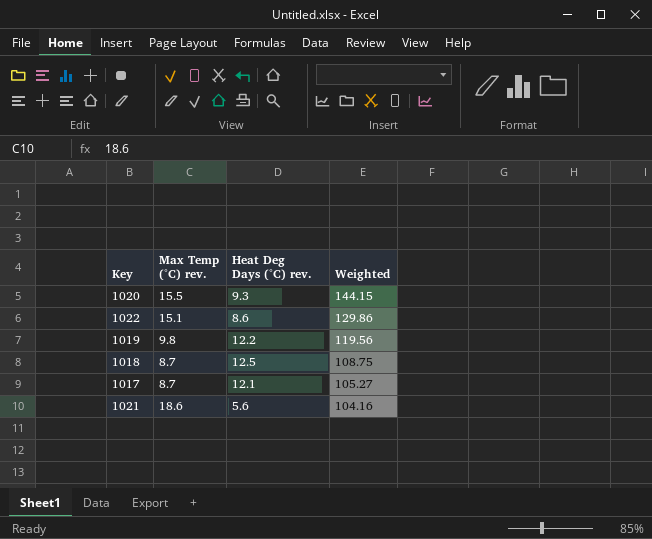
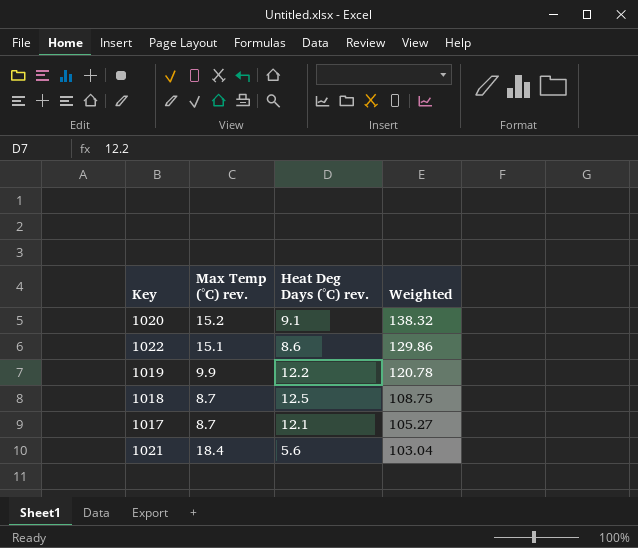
1020 | Max Temp (°C) rev.: 15.5 -> 15.2
1020 | Heat Deg Days (°C) rev.: 9.3 -> 9.1
1020 | Weighted: 144.15 -> 138.32
1019 | Max Temp (°C) rev.: 9.8 -> 9.9
1019 | Weighted: 119.56 -> 120.78
1021 | Max Temp (°C) rev.: 18.6 -> 18.4
1021 | Weighted: 104.16 -> 103.04

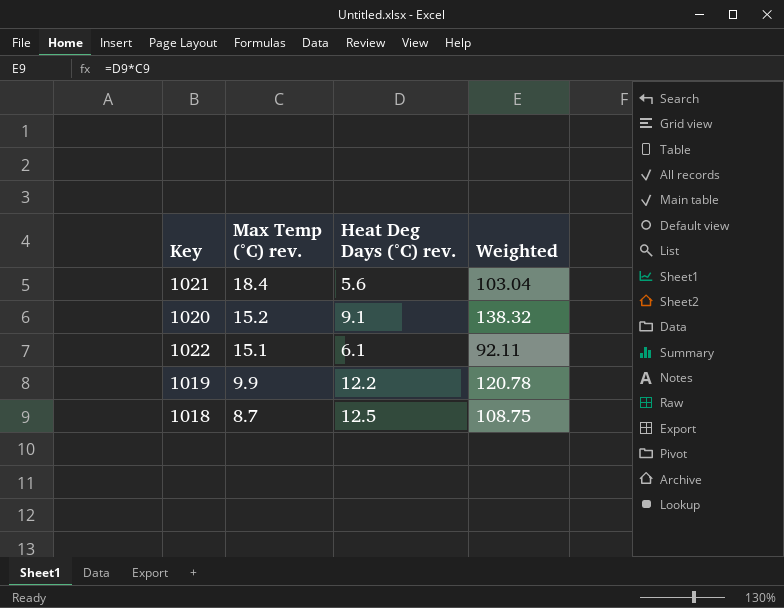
row order: Weighted descending -> Max Temp (°C) rev. descending
row 1017: 8.7 | 12.1 | 105.27 -> none
1022 | Heat Deg Days (°C) rev.: 8.6 -> 6.1
1022 | Weighted: 129.86 -> 92.11

